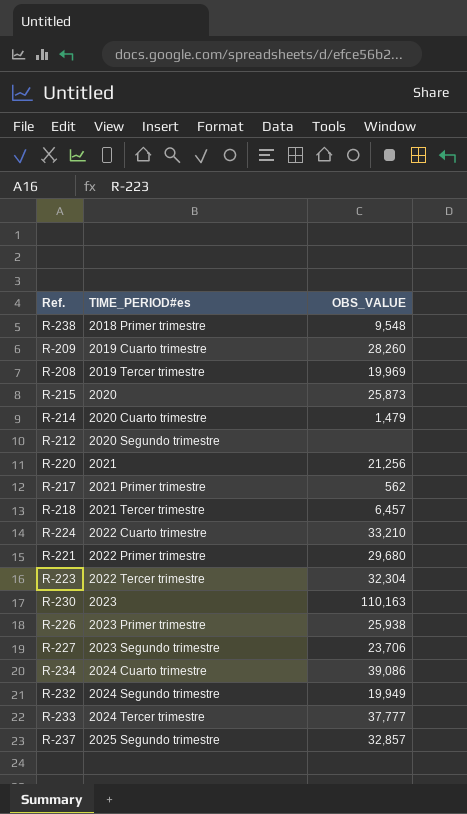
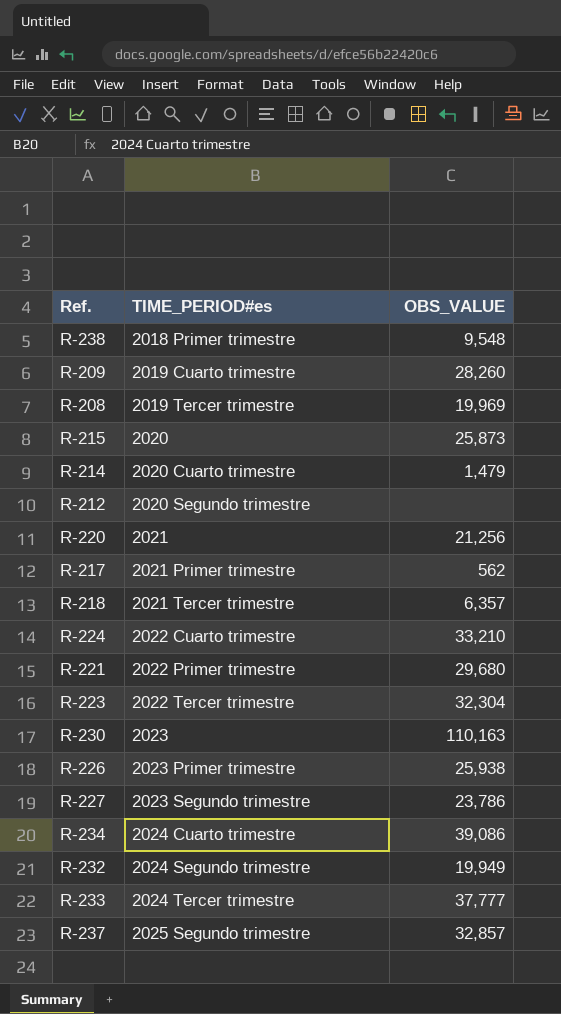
R-218 | OBS_VALUE: 6,457 -> 6,357
R-227 | OBS_VALUE: 23,706 -> 23,786

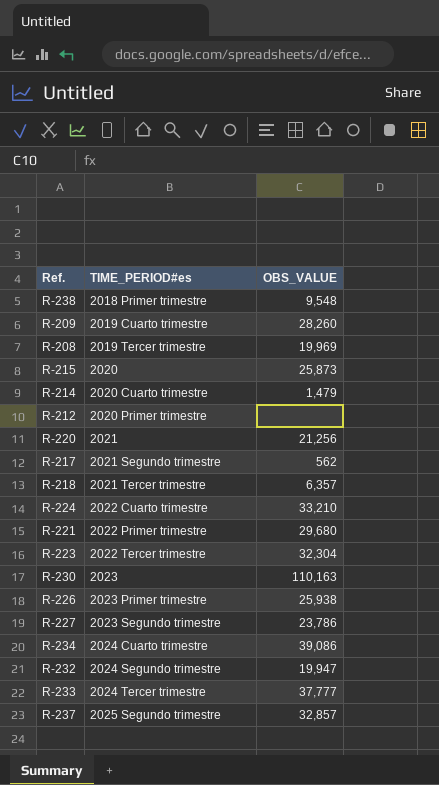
R-212 | TIME_PERIOD#es: 2020 Segundo trimestre -> 2020 Primer trimestre
R-217 | TIME_PERIOD#es: 2021 Primer trimestre -> 2021 Segundo trimestre
R-232 | OBS_VALUE: 19,949 -> 19,947

